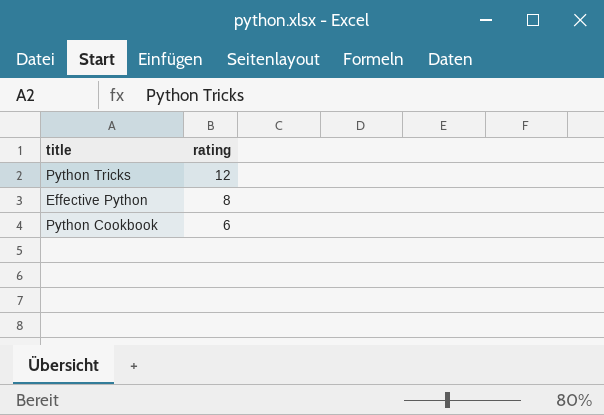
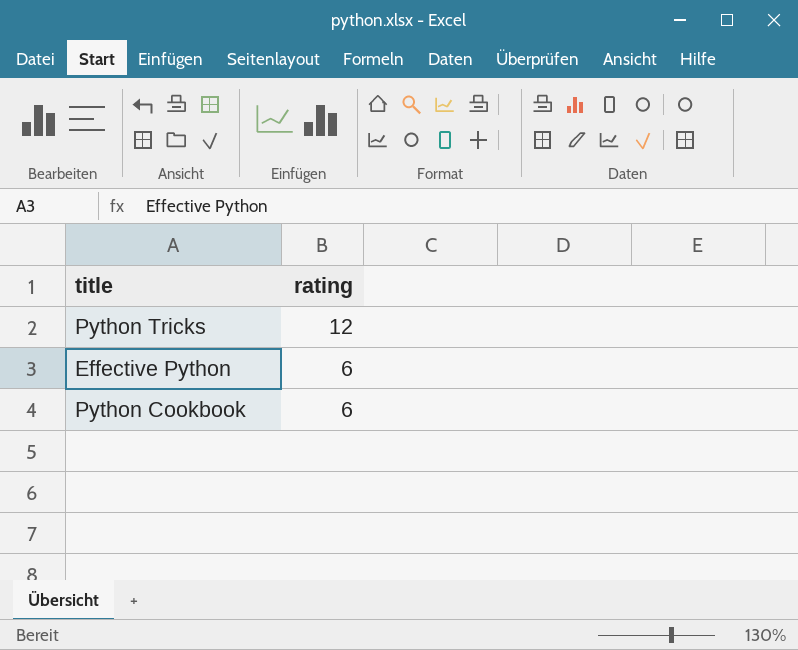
Effective Python | rating: 8 -> 6

